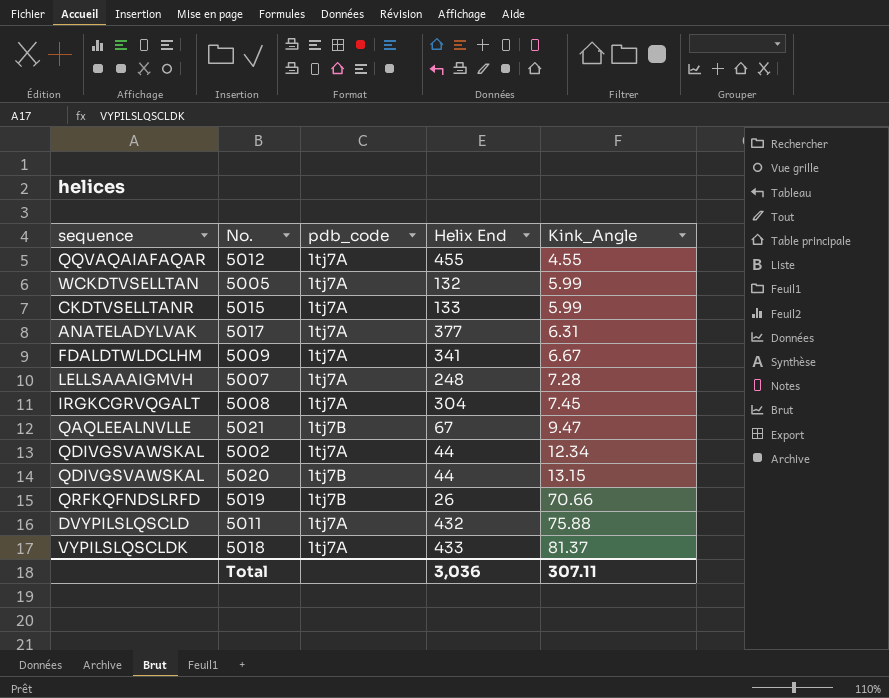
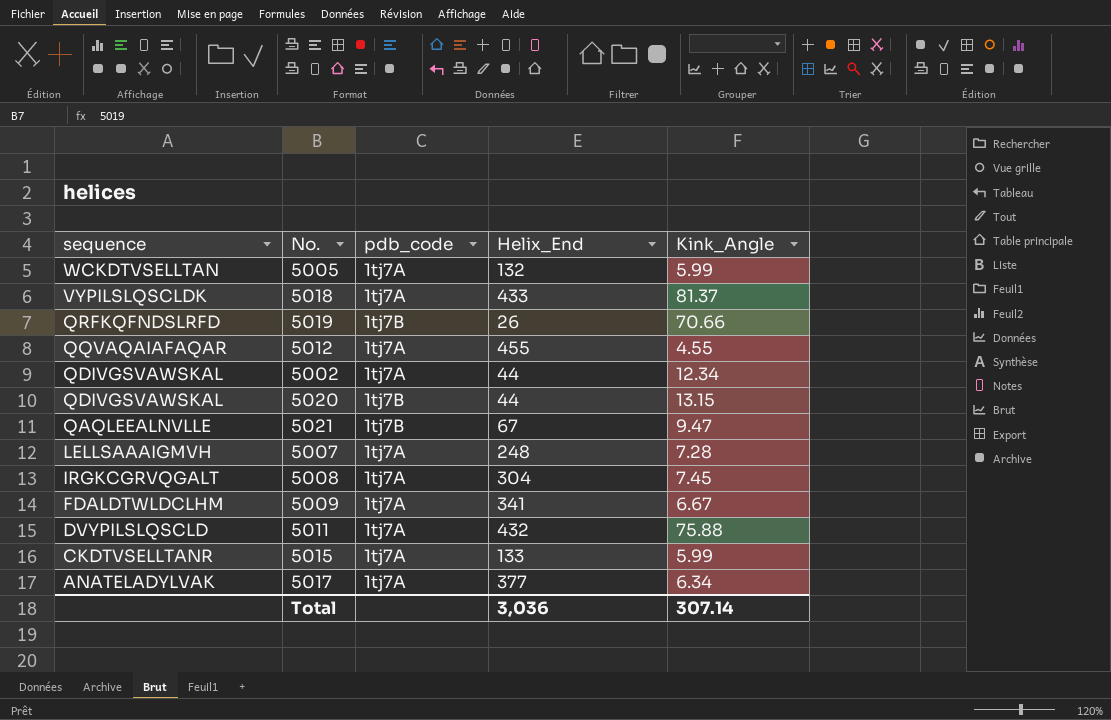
row order: Kink_Angle ascending -> sequence descending
column name: Helix End -> Helix_End
5017 | Kink_Angle: 6.31 -> 6.34
Total | Kink_Angle: 307.11 -> 307.14

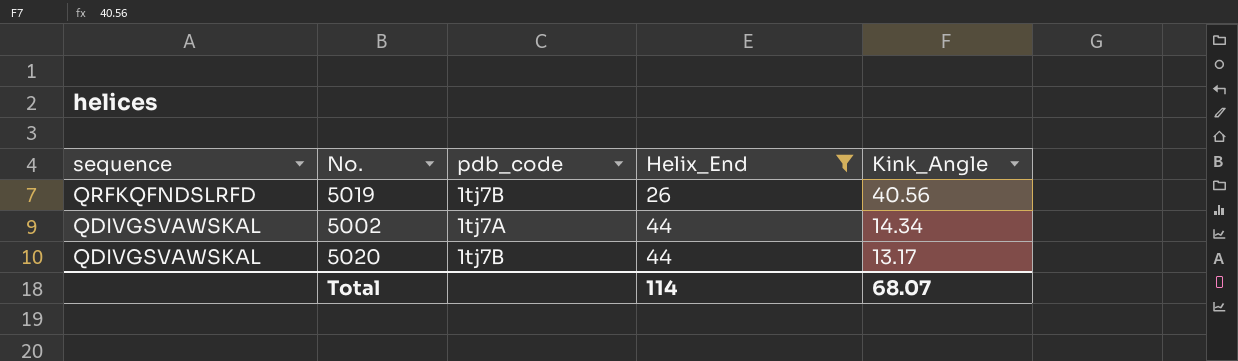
filter: none -> Helix_End <= 44
5019 | Kink_Angle: 70.66 -> 40.56
5002 | Kink_Angle: 12.34 -> 14.34
5020 | Kink_Angle: 13.15 -> 13.17
Total | Helix_End: 3,036 -> 114
Total | Kink_Angle: 307.14 -> 68.07

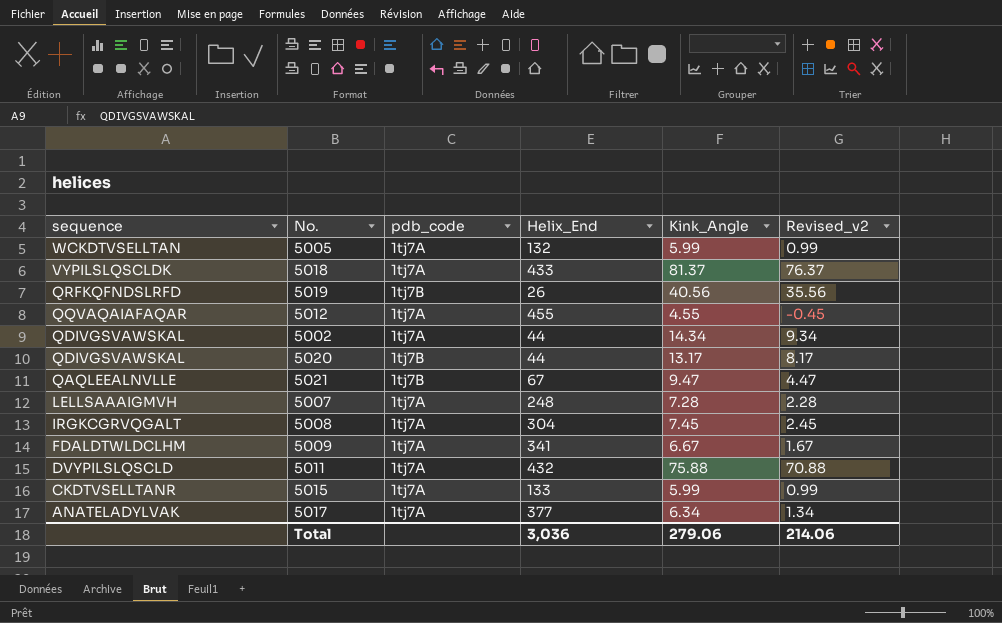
filter: Helix_End <= 44 -> none
column Revised_v2 | formula: none -> [Kink_Angle] - 5
Total | Helix_End: 114 -> 3,036
Total | Kink_Angle: 68.07 -> 279.06

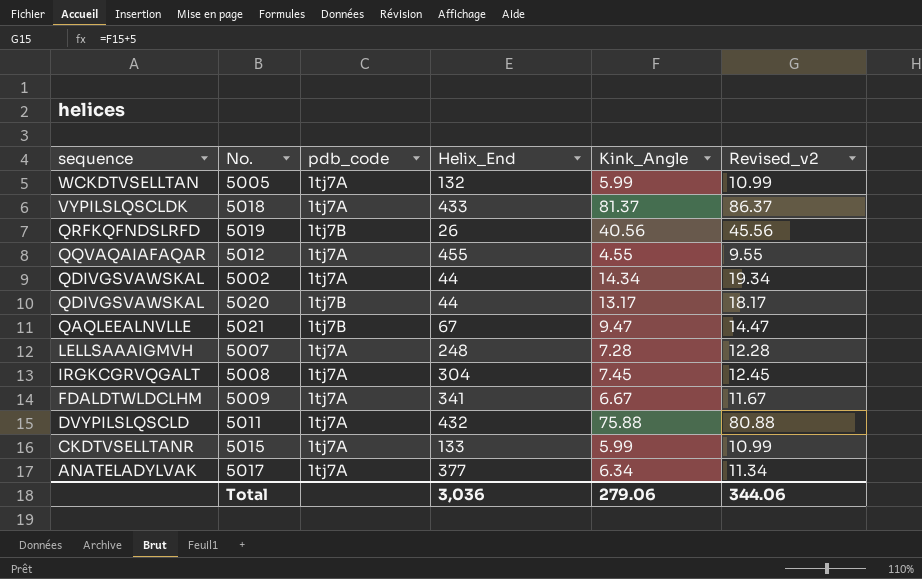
column Revised_v2 | formula: [Kink_Angle] - 5 -> [Kink_Angle] + 5
Total | Revised_v2: 214.06 -> 344.06

